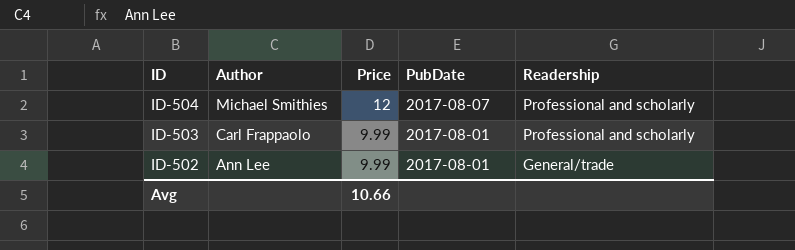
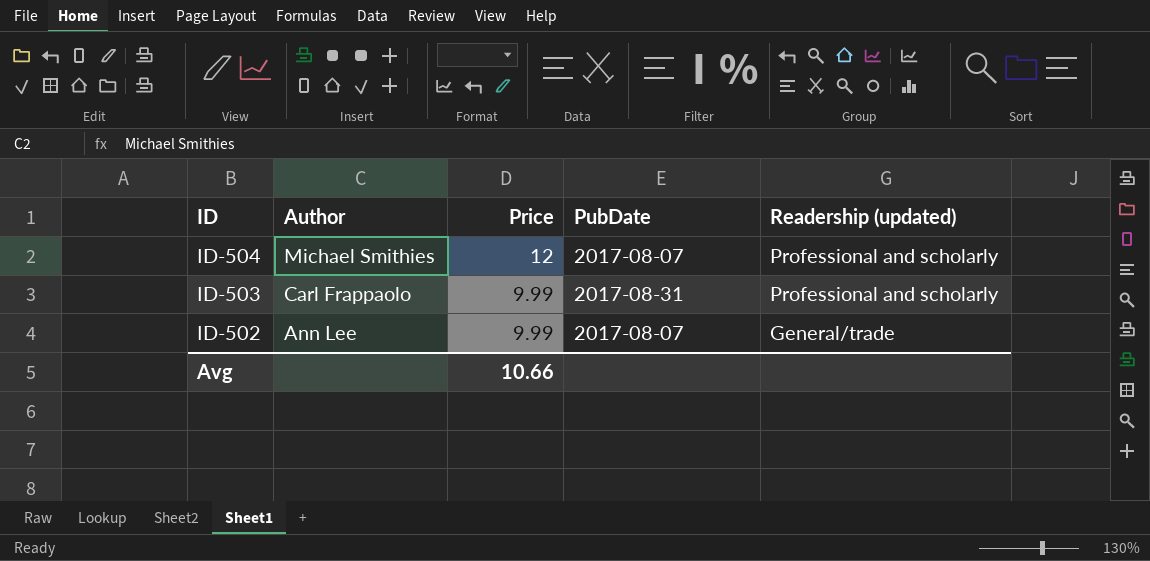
column name: Readership -> Readership (updated)
ID-503 | PubDate: 2017-08-01 -> 2017-08-31
ID-502 | PubDate: 2017-08-01 -> 2017-08-07

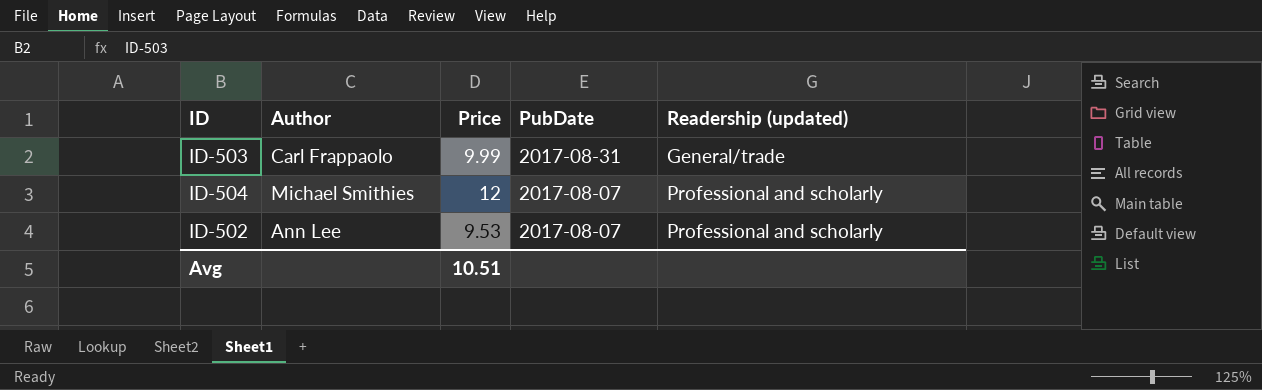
row order: ID descending -> PubDate descending
ID-503 | Readership (updated): Professional and scholarly -> General/trade
ID-502 | Price: 9.99 -> 9.53
ID-502 | Readership (updated): General/trade -> Professional and scholarly
Avg | Price: 10.66 -> 10.51

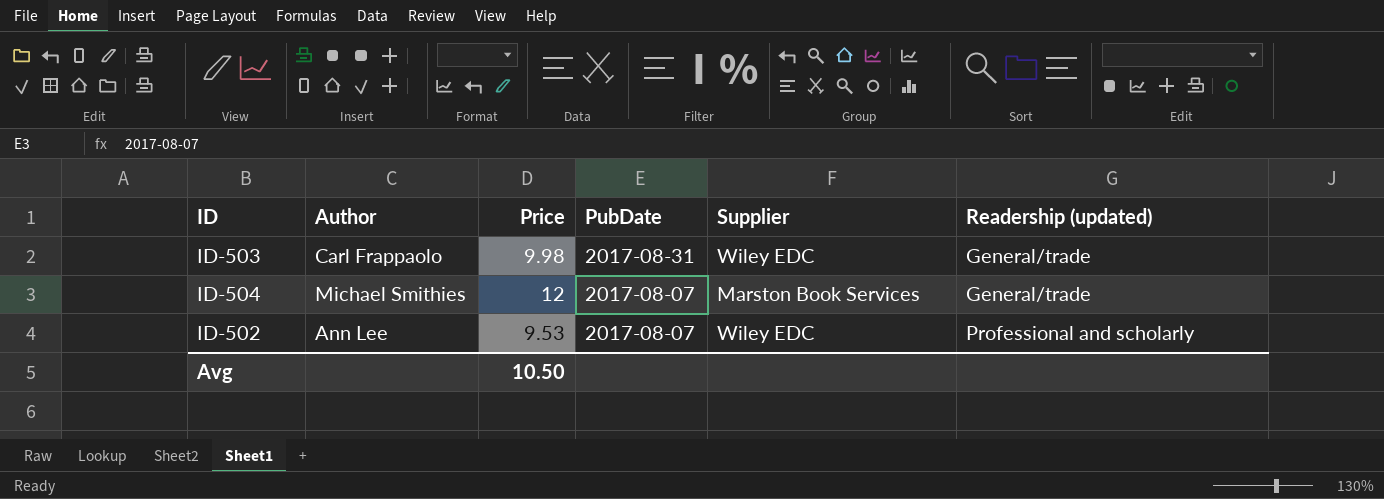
column Supplier | position: none -> 5
ID-503 | Price: 9.99 -> 9.98
ID-504 | Readership (updated): Professional and scholarly -> General/trade
Avg | Price: 10.51 -> 10.50

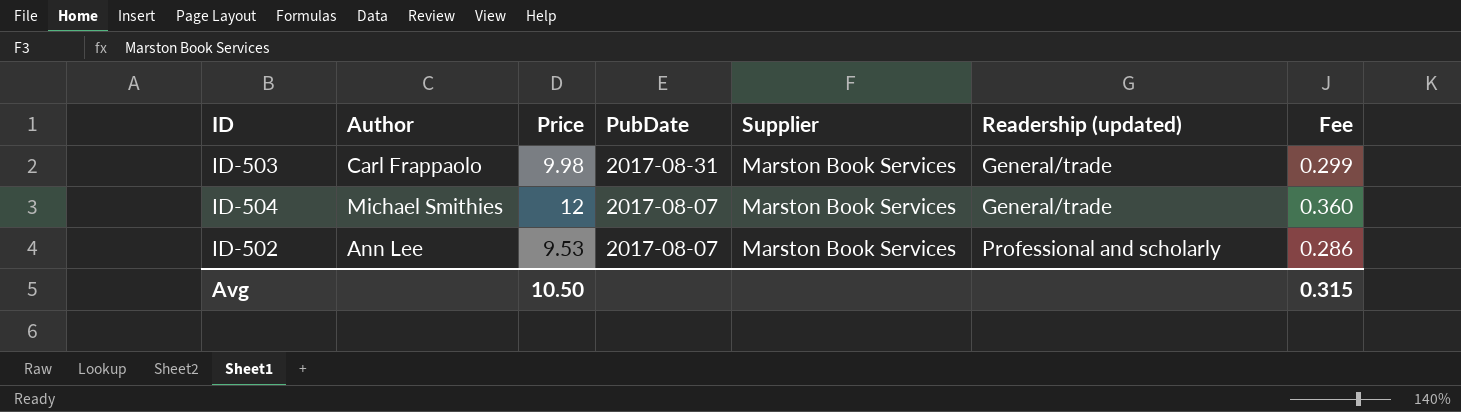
column Fee | formula: none -> [Price] * 0.03
ID-503 | Supplier: Wiley EDC -> Marston Book Services
ID-502 | Supplier: Wiley EDC -> Marston Book Services

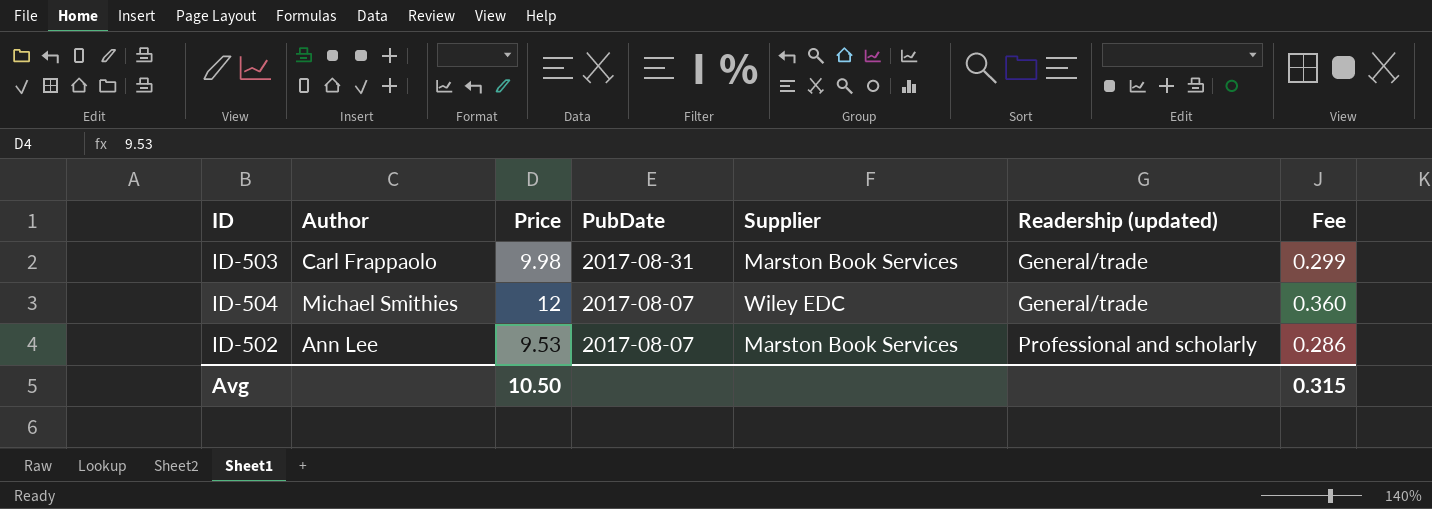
ID-504 | Supplier: Marston Book Services -> Wiley EDC

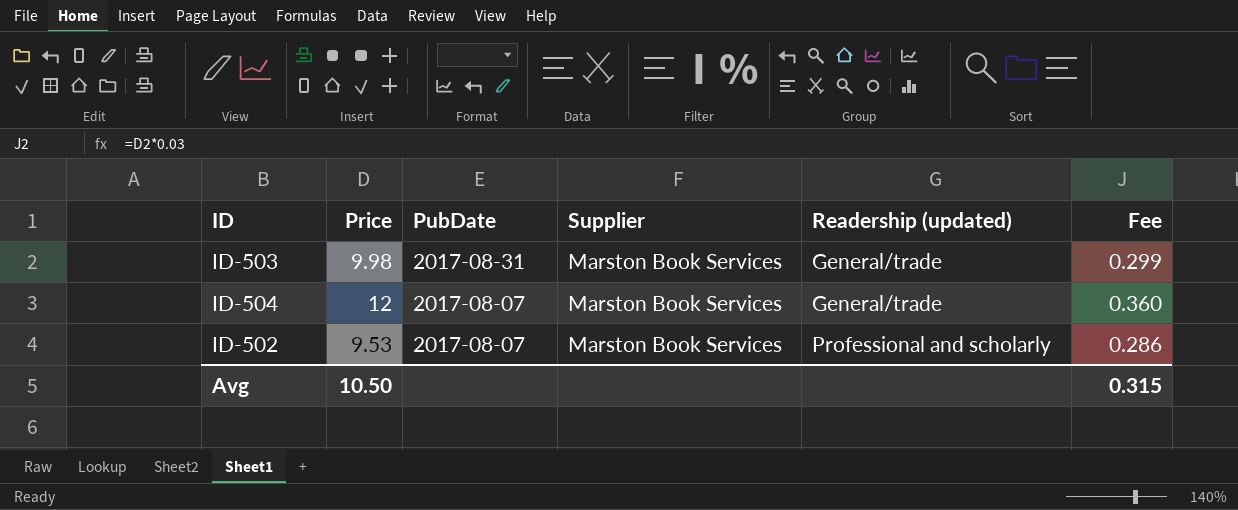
column Author | position: 2 -> none
ID-504 | Supplier: Wiley EDC -> Marston Book Services

